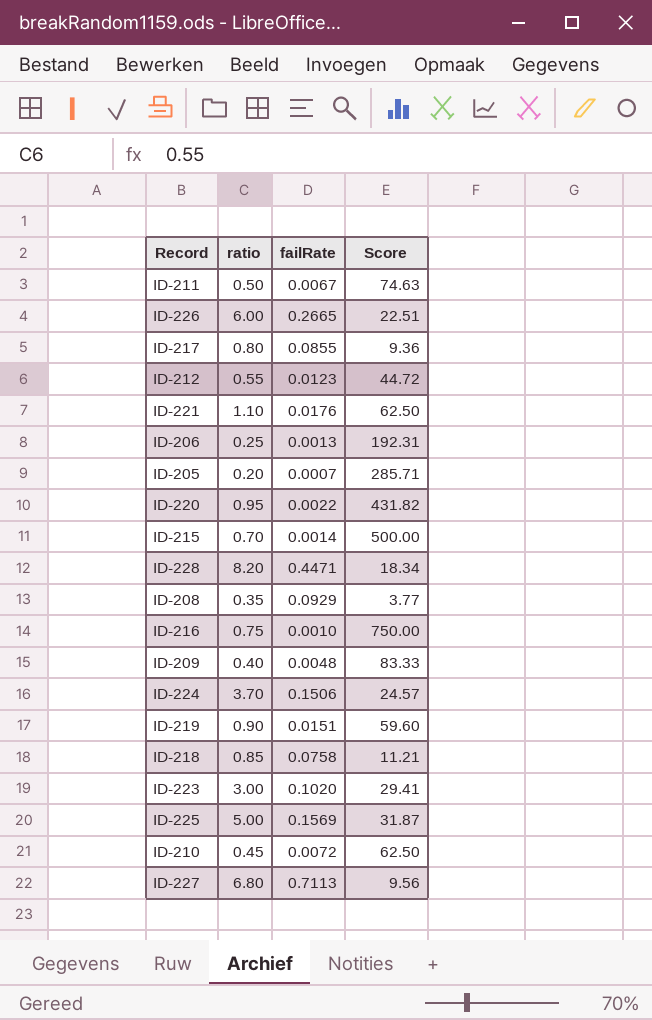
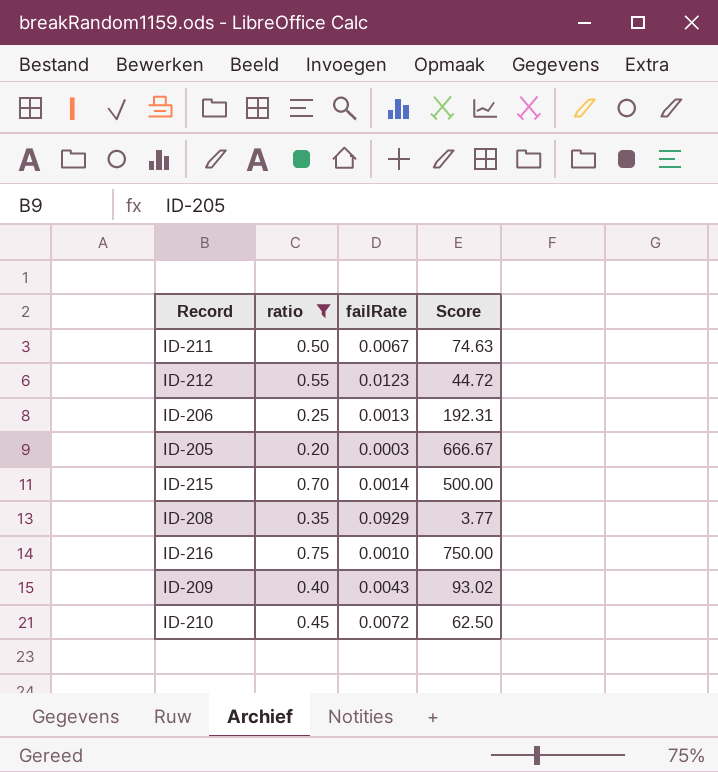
filter: none -> ratio <= 0.75
ID-205 | failRate: 0.0007 -> 0.0003
ID-205 | Score: 285.71 -> 666.67
ID-209 | failRate: 0.0048 -> 0.0043
ID-209 | Score: 83.33 -> 93.02

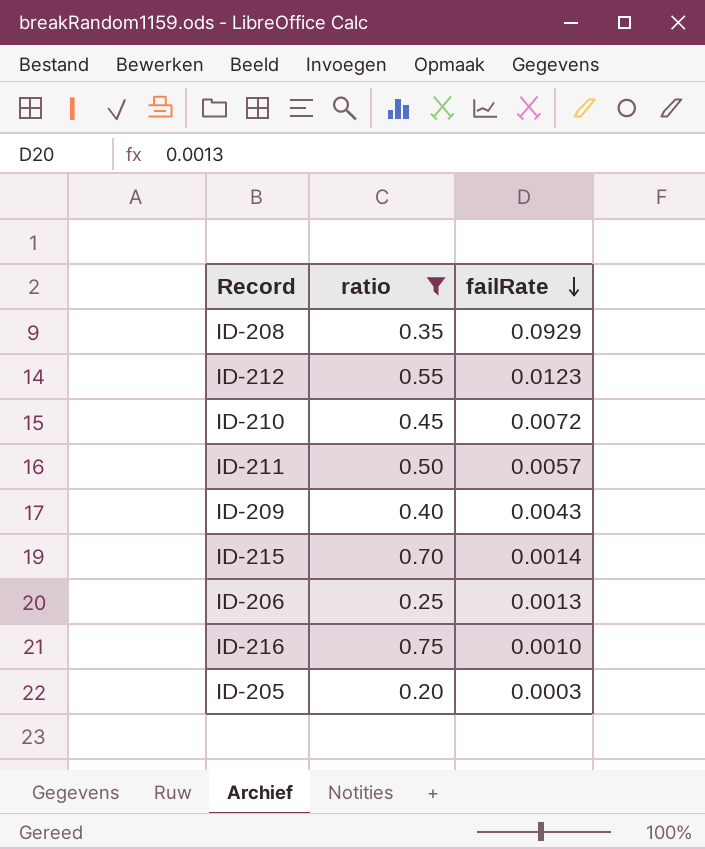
row order: none -> failRate descending
column Score | formula: [ratio] / [failRate] -> none
ID-211 | failRate: 0.0067 -> 0.0057

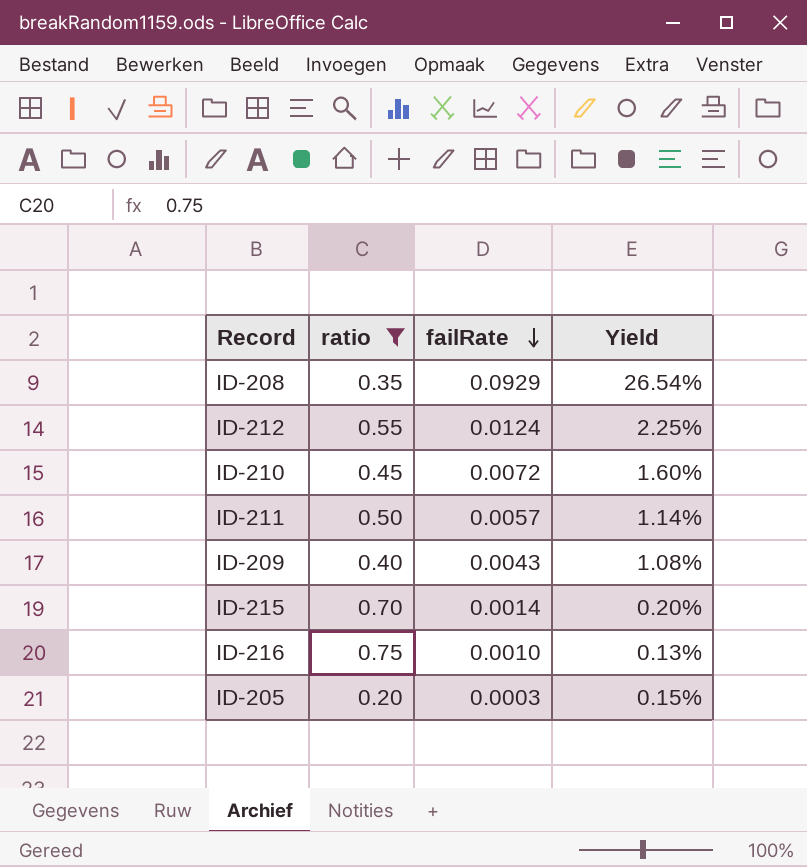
column Yield | formula: none -> [failRate] / [ratio]
row ID-206: 0.25 | 0.0013 -> none
ID-212 | failRate: 0.0123 -> 0.0124

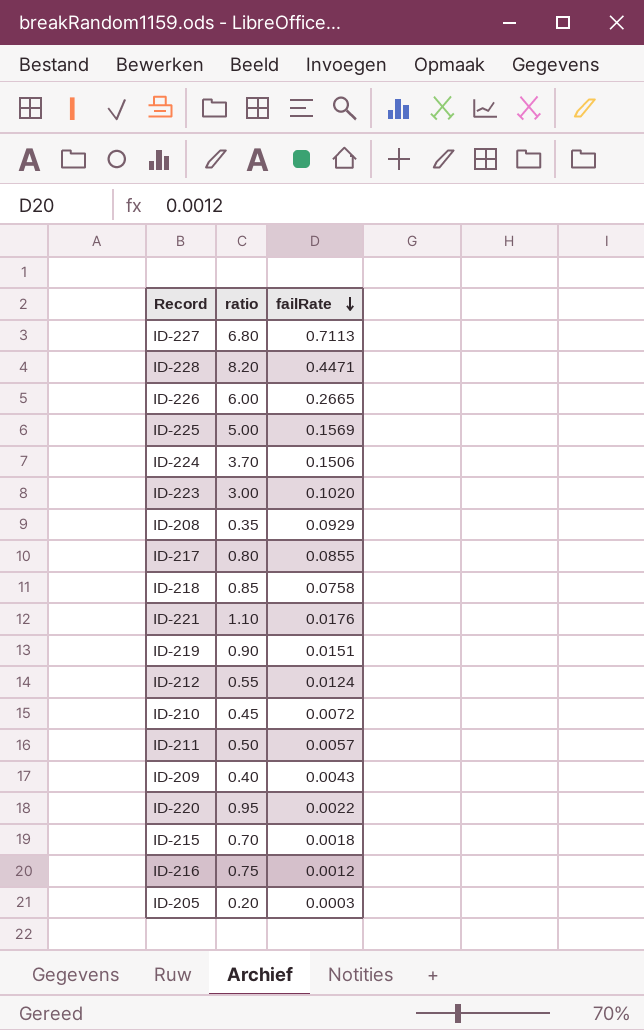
filter: ratio <= 0.75 -> none
column Yield | formula: [failRate] / [ratio] -> none
ID-215 | failRate: 0.0014 -> 0.0018
ID-216 | failRate: 0.0010 -> 0.0012

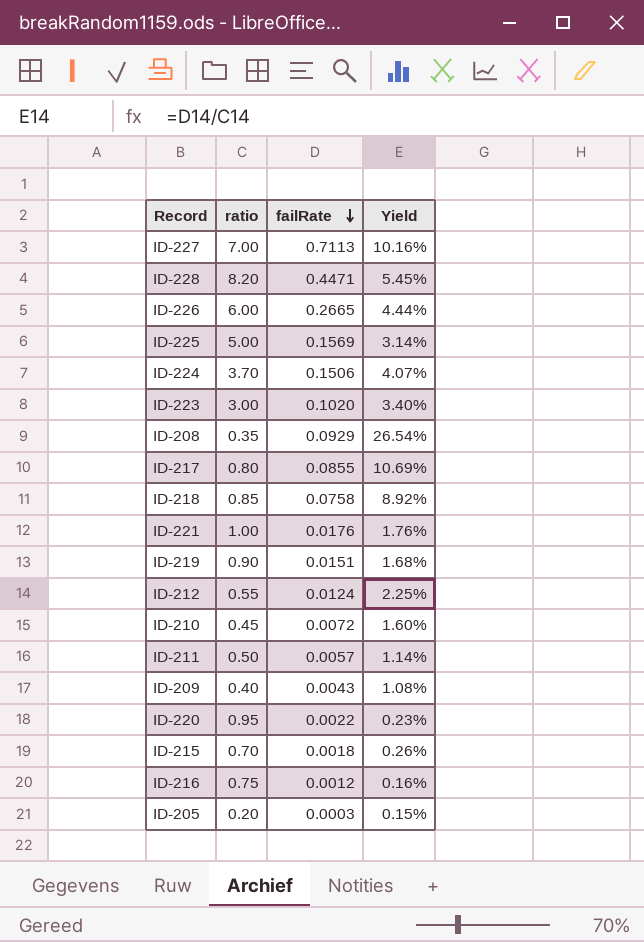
column Yield | formula: none -> [failRate] / [ratio]
ID-227 | ratio: 6.80 -> 7.00
ID-221 | ratio: 1.10 -> 1.00

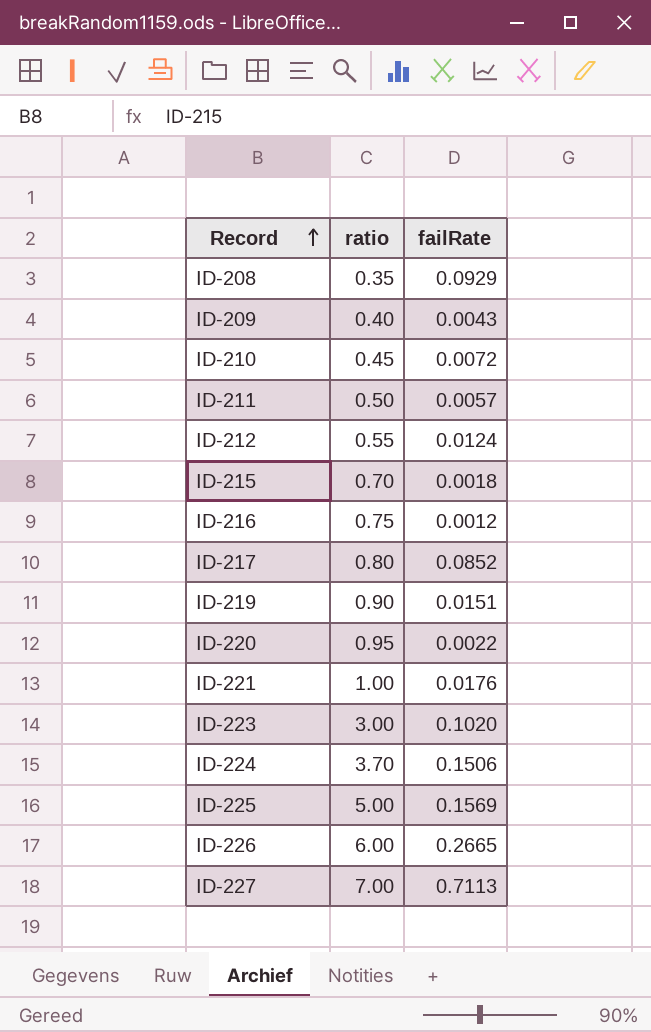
row order: failRate descending -> Record ascending
column Yield | formula: [failRate] / [ratio] -> none
row ID-228: 8.20 | 0.4471 | 5.45% -> none
row ID-218: 0.85 | 0.0758 | 8.92% -> none
row ID-205: 0.20 | 0.0003 | 0.15% -> none
ID-217 | failRate: 0.0855 -> 0.0852

